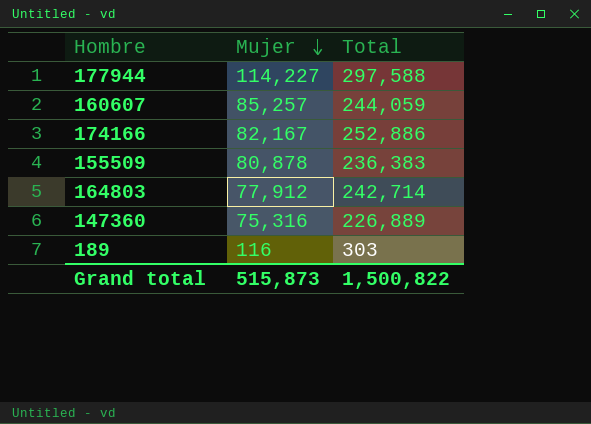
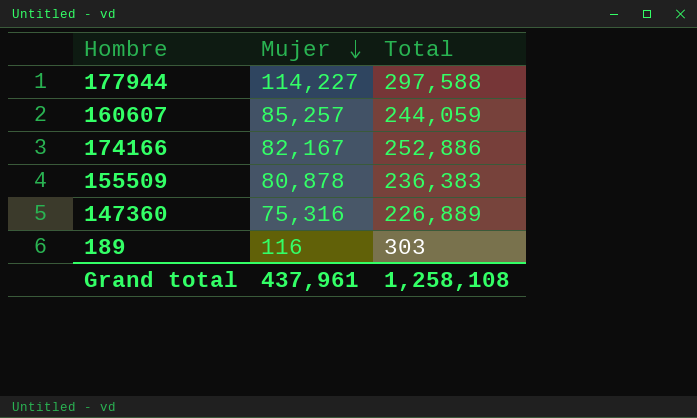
row 164803: 77,912 | 242,714 -> none
Grand total | Mujer: 515,873 -> 437,961
Grand total | Total: 1,500,822 -> 1,258,108

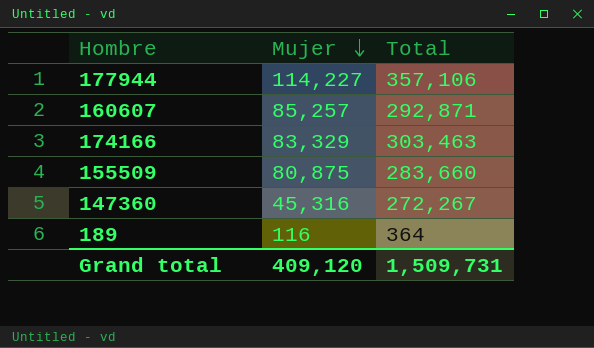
177944 | Total: 297,588 -> 357,106
160607 | Total: 244,059 -> 292,871
174166 | Mujer: 82,167 -> 83,329
174166 | Total: 252,886 -> 303,463
155509 | Mujer: 80,878 -> 80,875
155509 | Total: 236,383 -> 283,660
147360 | Mujer: 75,316 -> 45,316
147360 | Total: 226,889 -> 272,267
189 | Total: 303 -> 364
Grand total | Mujer: 437,961 -> 409,120
Grand total | Total: 1,258,108 -> 1,509,731

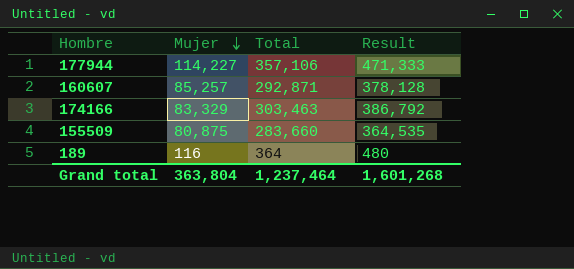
column Result | formula: none -> [Mujer] + [Total]
row 147360: 45,316 | 272,267 -> none
Grand total | Mujer: 409,120 -> 363,804
Grand total | Total: 1,509,731 -> 1,237,464

